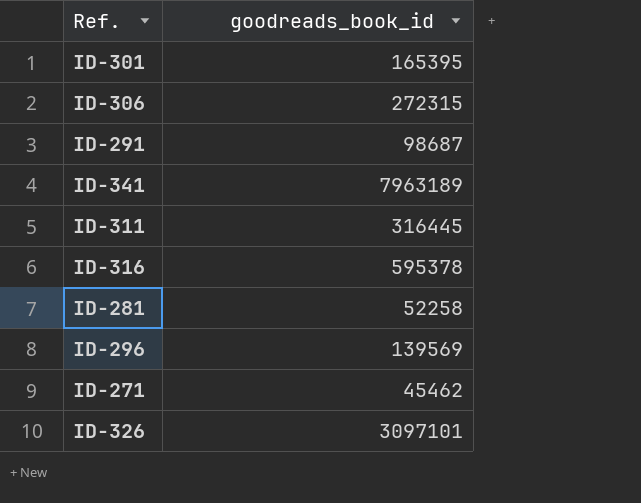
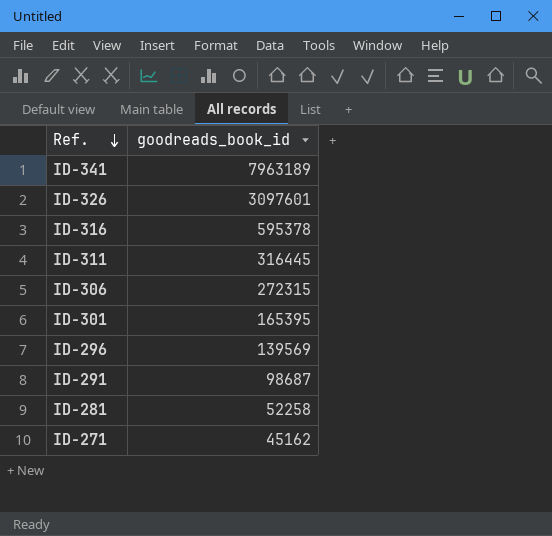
row order: none -> Ref. descending
ID-326 | goodreads_book_id: 3097101 -> 3097601
ID-271 | goodreads_book_id: 45462 -> 45162

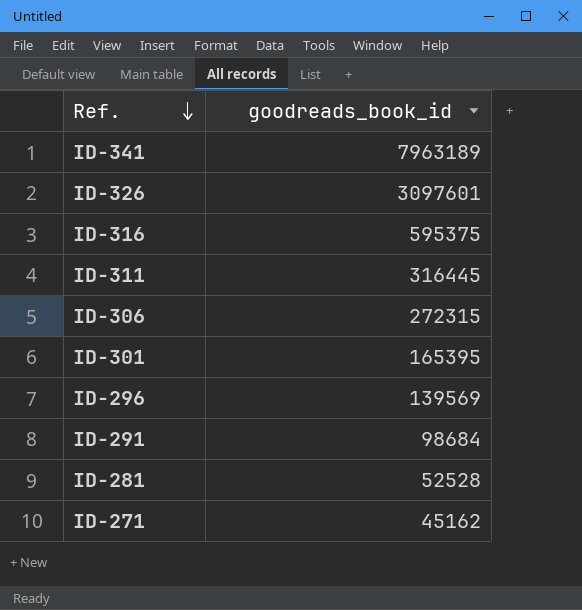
ID-316 | goodreads_book_id: 595378 -> 595375
ID-291 | goodreads_book_id: 98687 -> 98684
ID-281 | goodreads_book_id: 52258 -> 52528

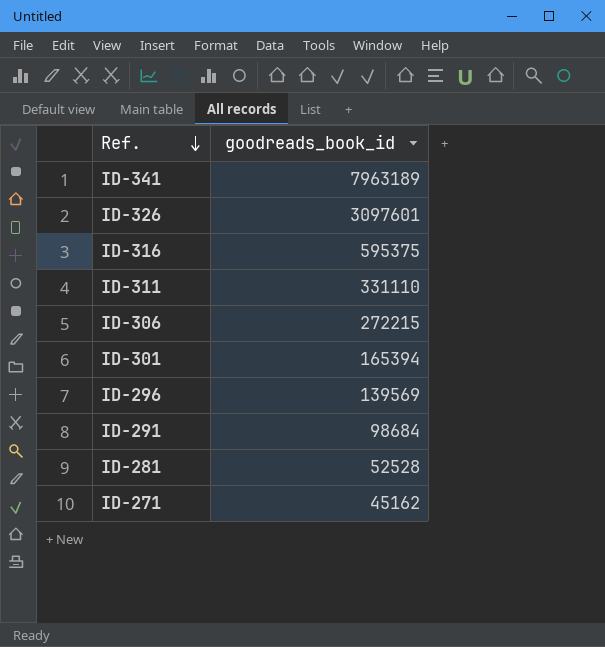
ID-311 | goodreads_book_id: 316445 -> 331110
ID-306 | goodreads_book_id: 272315 -> 272215
ID-301 | goodreads_book_id: 165395 -> 165394

